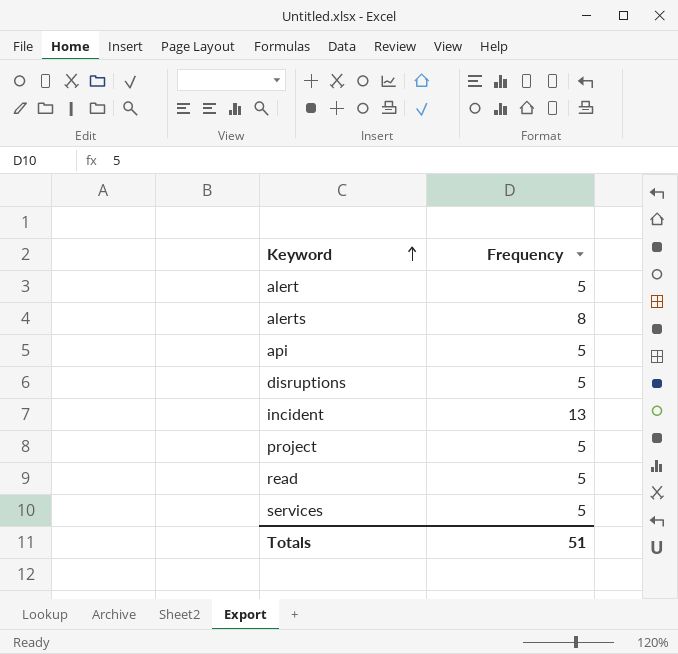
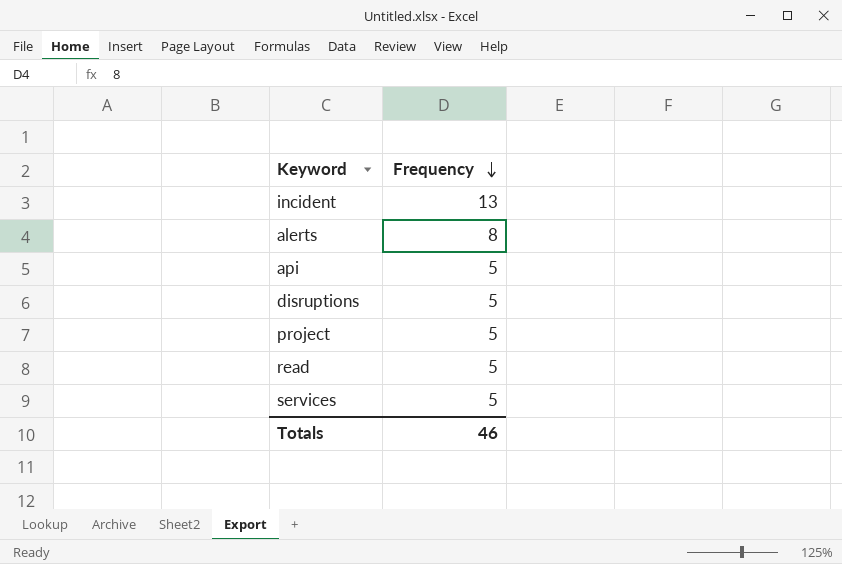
row order: Keyword ascending -> Frequency descending
row alert: 5 -> none
Totals | Frequency: 51 -> 46

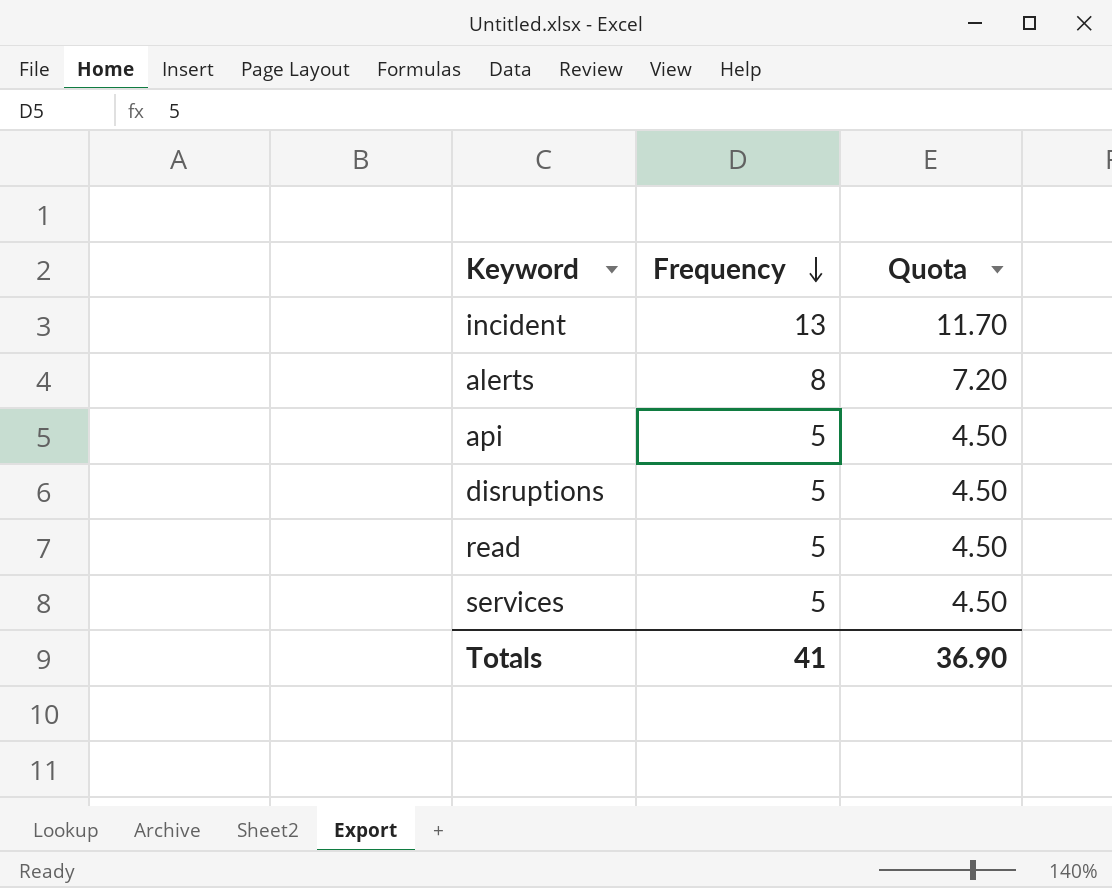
column Quota | formula: none -> [Frequency] * 0.9
row project: 5 -> none
Totals | Frequency: 46 -> 41

